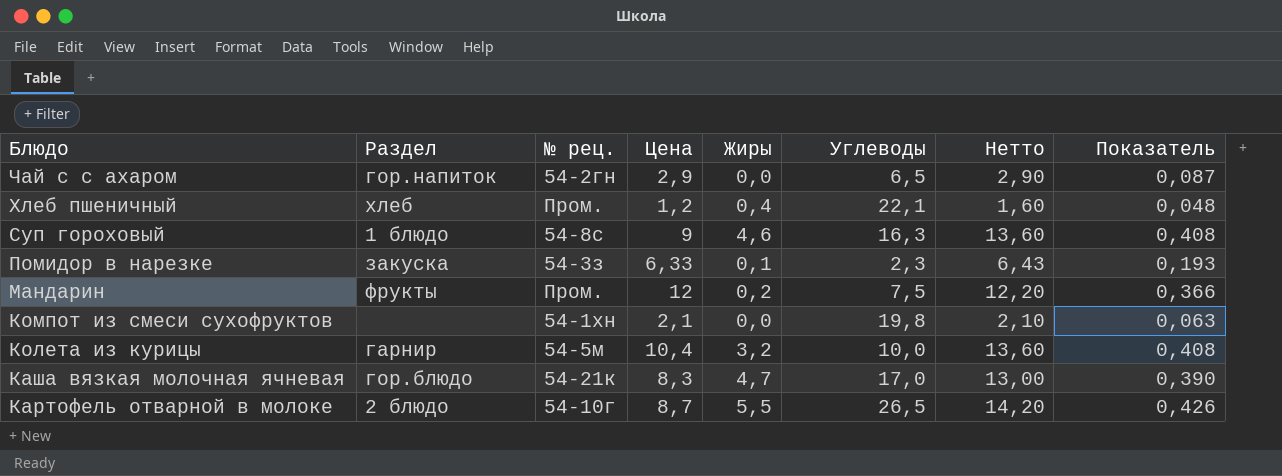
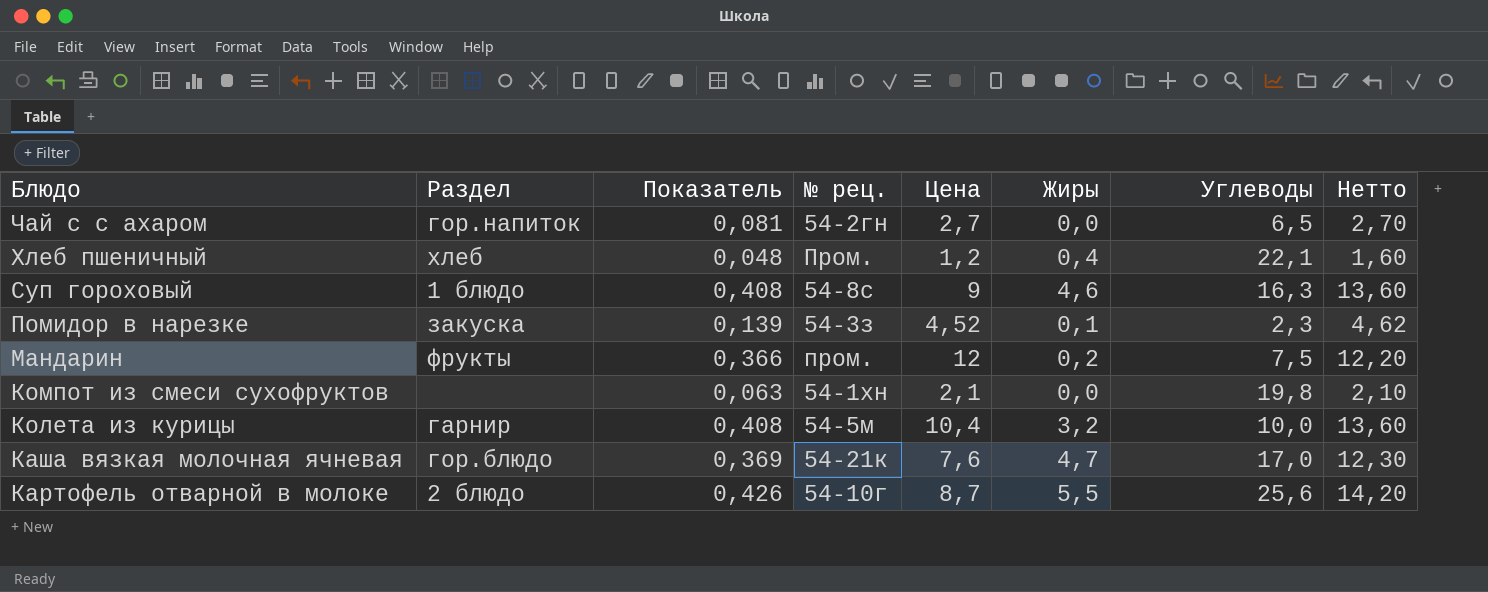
column Показатель | position: 8 -> 3
Чай с с ахаром | Показатель: 0,087 -> 0,081
Чай с с ахаром | Цена: 2,9 -> 2,7
Чай с с ахаром | Нетто: 2,90 -> 2,70
Помидор в нарезке | Показатель: 0,193 -> 0,139
Помидор в нарезке | Цена: 6,33 -> 4,52
Помидор в нарезке | Нетто: 6,43 -> 4,62
Мандарин | № рец.: Пром. -> пром.
Каша вязкая молочная ячневая | Показатель: 0,390 -> 0,369
Каша вязкая молочная ячневая | Цена: 8,3 -> 7,6
Каша вязкая молочная ячневая | Нетто: 13,00 -> 12,30
Картофель отварной в молоке | Углеводы: 26,5 -> 25,6

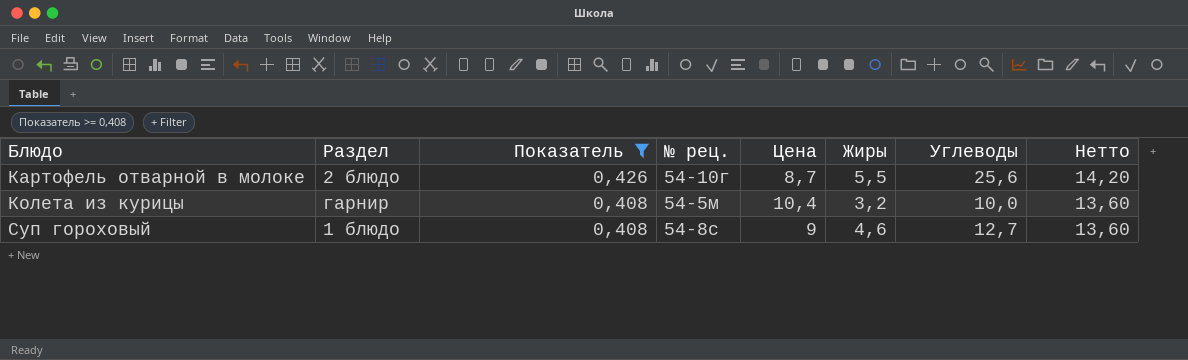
filter: none -> Показатель >= 0,408
row order: Блюдо descending -> Блюдо ascending
Суп гороховый | Углеводы: 16,3 -> 12,7

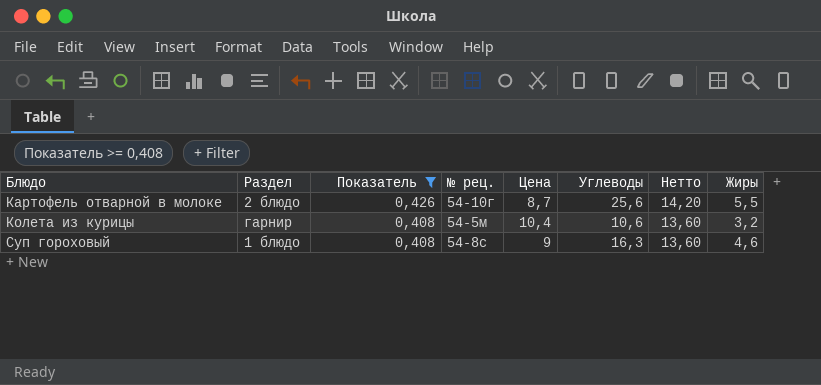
column Жиры | position: 6 -> 8
Колета из курицы | Углеводы: 10,0 -> 10,6
Суп гороховый | Углеводы: 12,7 -> 16,3

